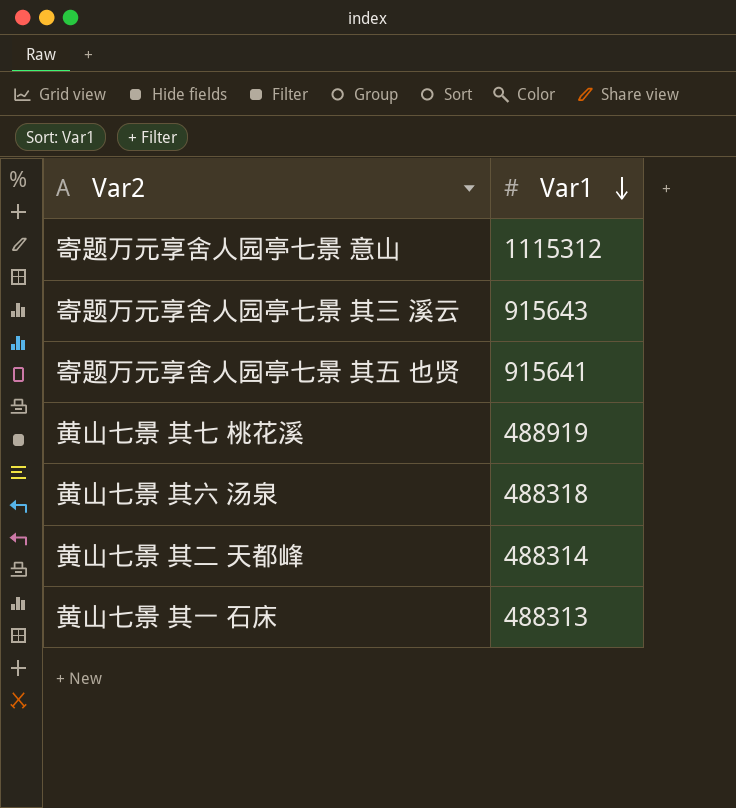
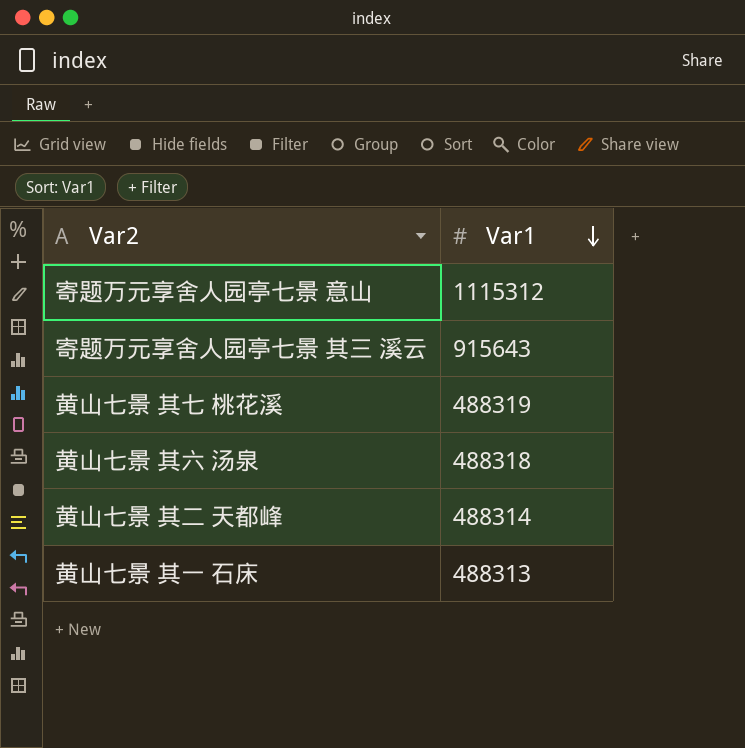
row 寄题万元享舍人园亭七景 其五 也贤: 915641 -> none
黄山七景 其七 桃花溪 | Var1: 488919 -> 488319

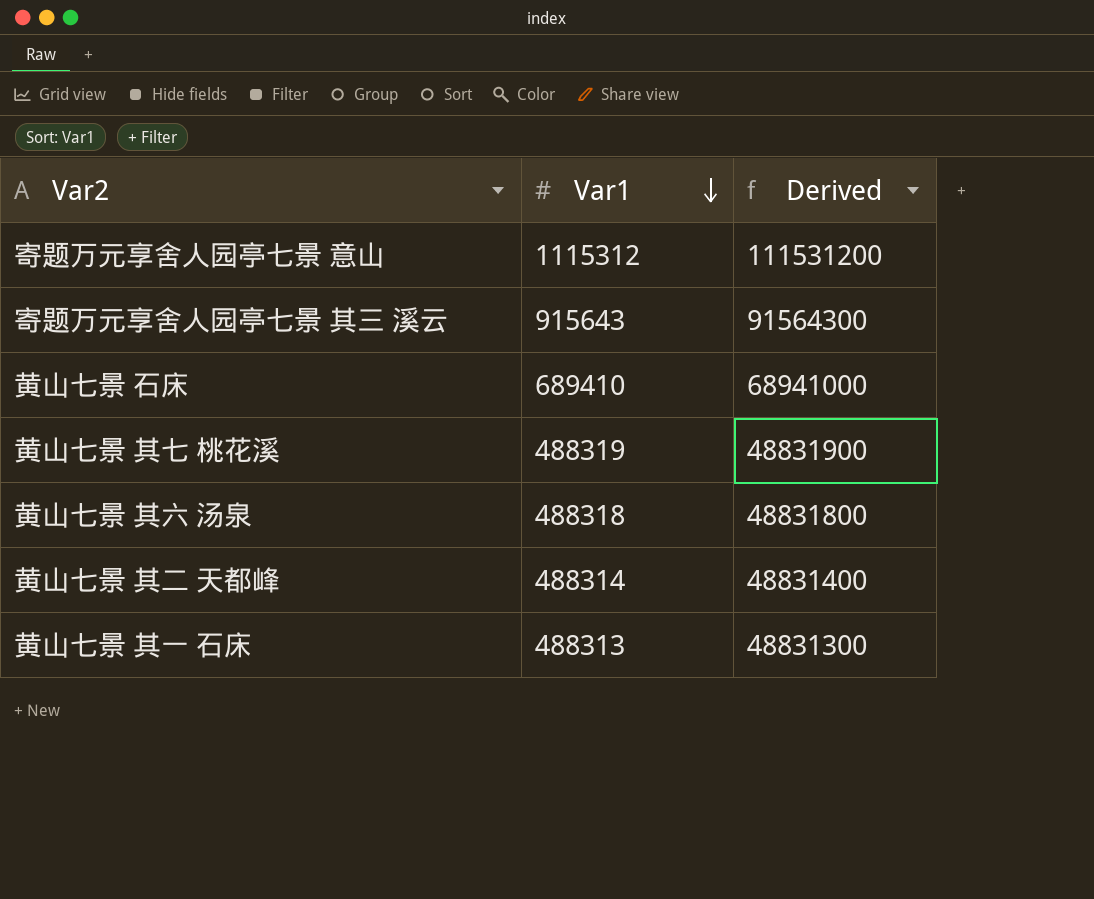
column Derived | formula: none -> [Var1] * 100
row 黄山七景 石床: none -> 689410 | 68941000

